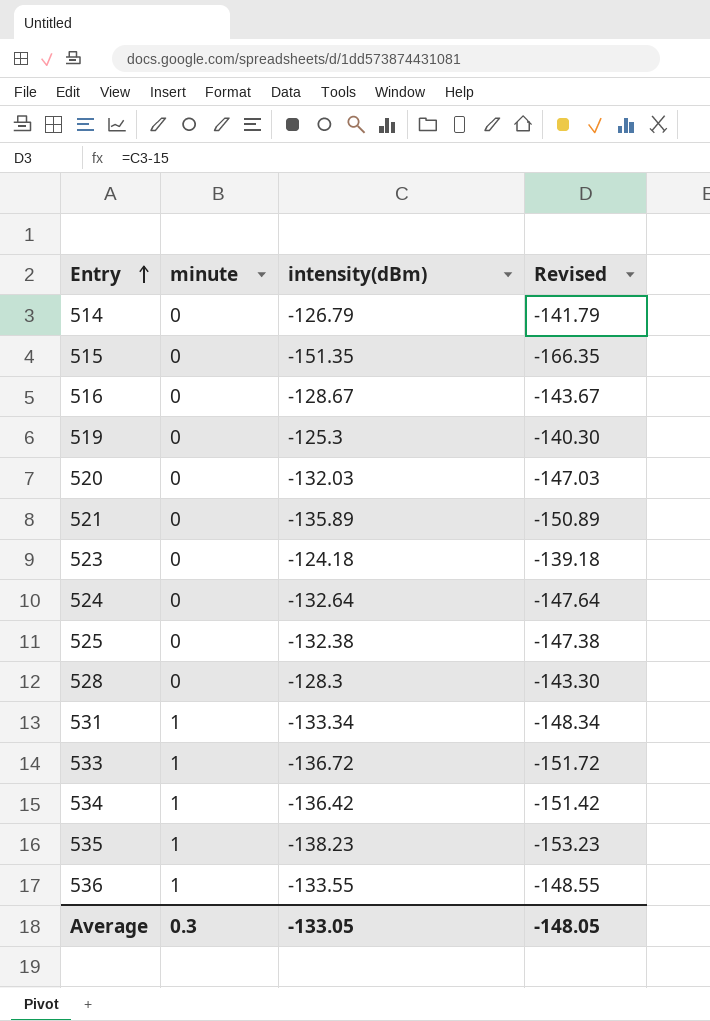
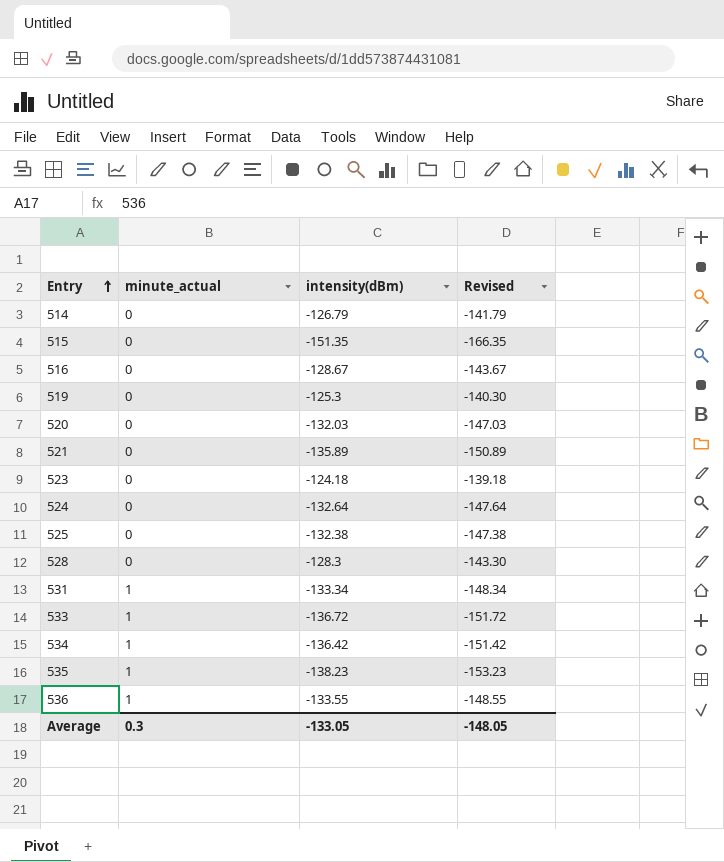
column name: minute -> minute_actual

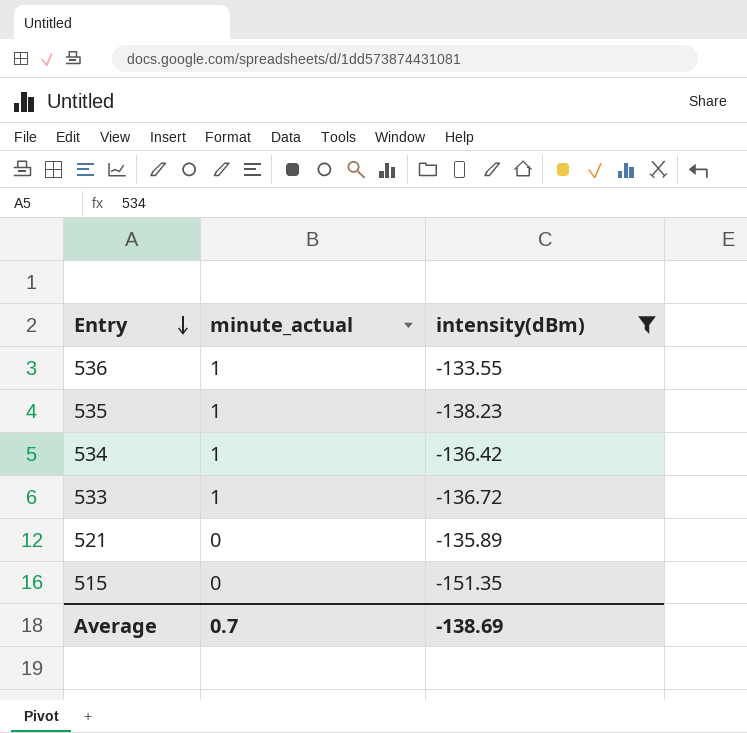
filter: none -> intensity(dBm) <= -133.55
row order: Entry ascending -> Entry descending
column Revised | formula: [intensity(dBm)] - 15 -> none
Average | minute_actual: 0.3 -> 0.7
Average | intensity(dBm): -133.05 -> -138.69

